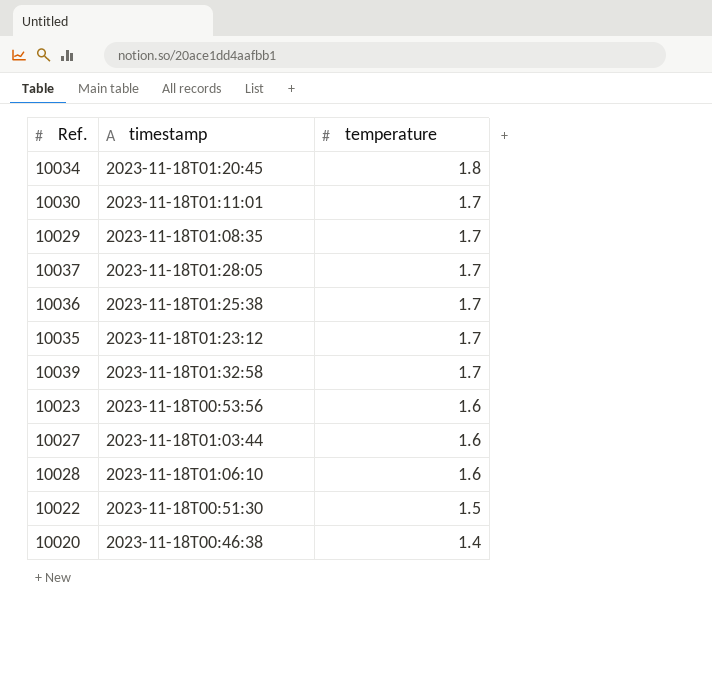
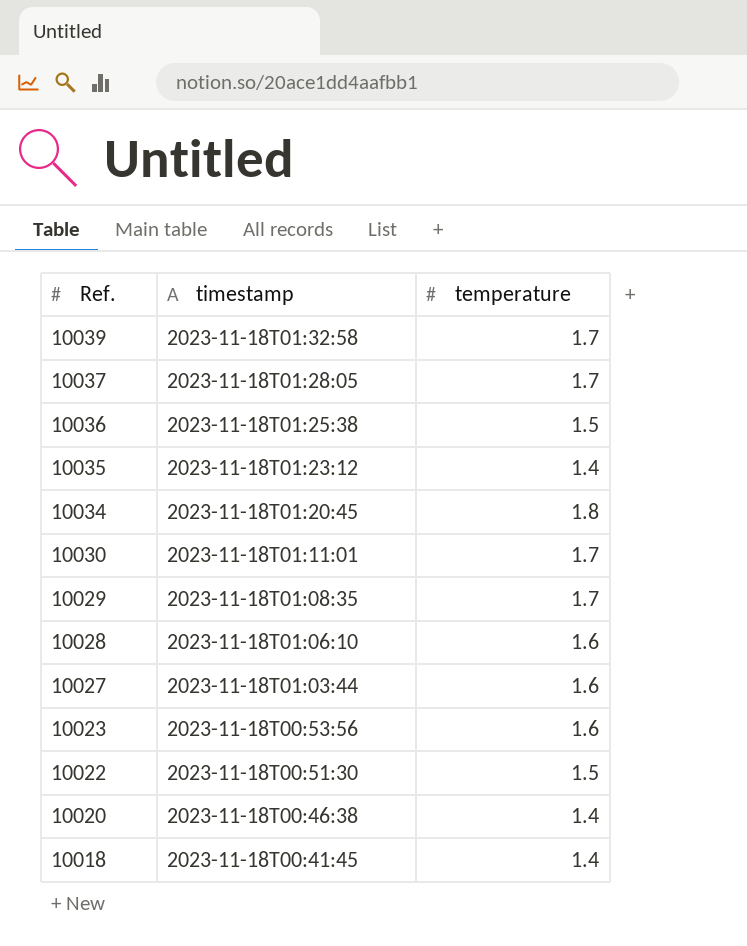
row order: temperature descending -> Ref. descending
10036 | temperature: 1.7 -> 1.5
10035 | temperature: 1.7 -> 1.4
row 10018: none -> 2023-11-18T00:41:45 | 1.4

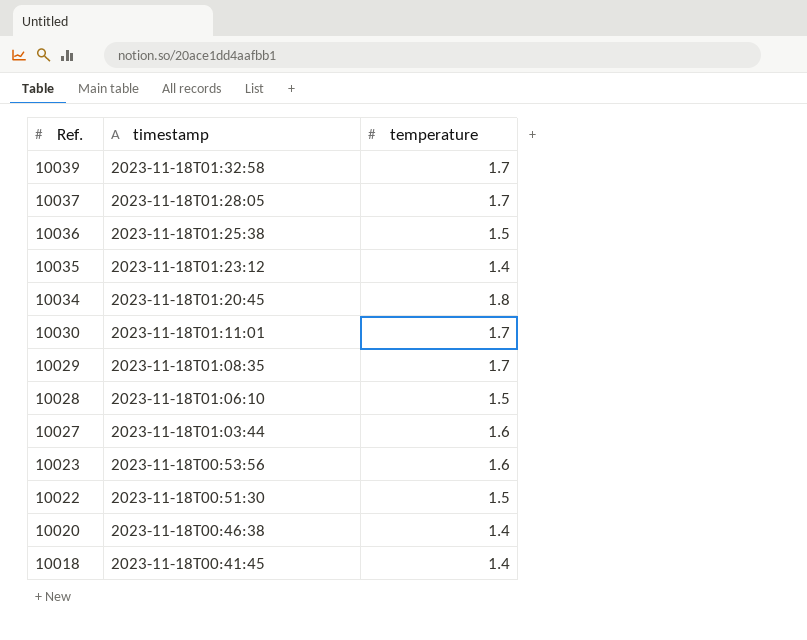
10028 | temperature: 1.6 -> 1.5

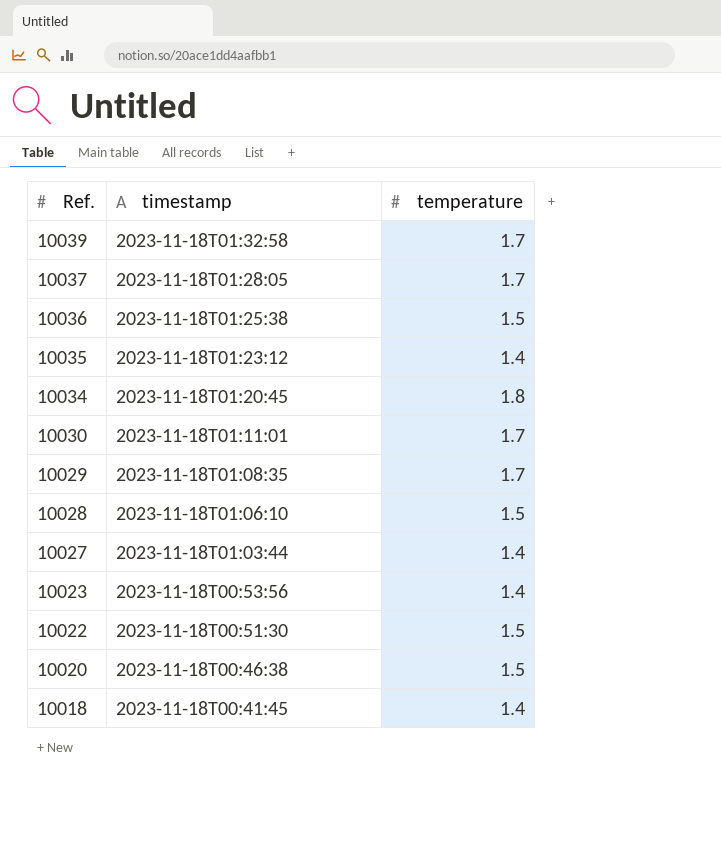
10027 | temperature: 1.6 -> 1.4
10023 | temperature: 1.6 -> 1.4
10020 | temperature: 1.4 -> 1.5

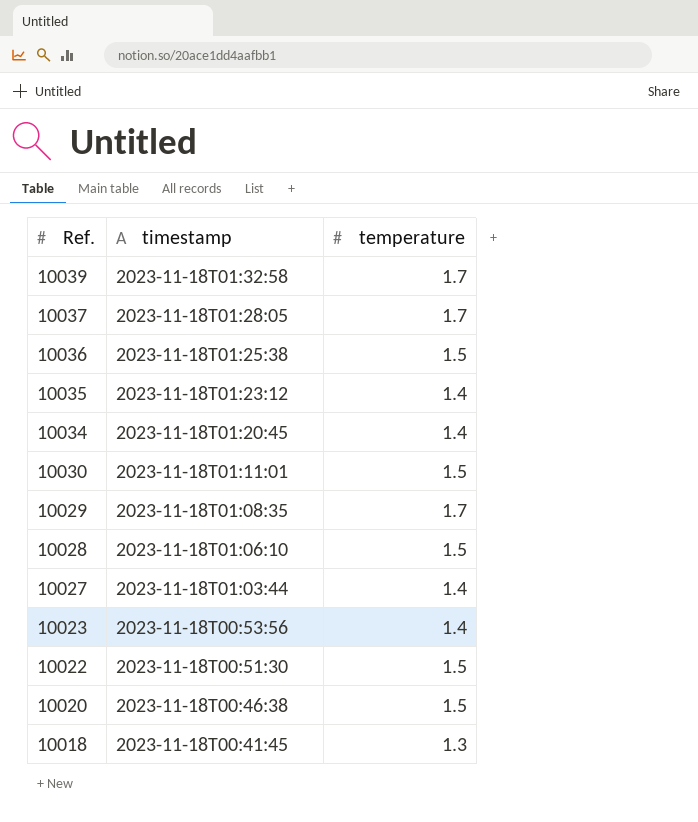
10034 | temperature: 1.8 -> 1.4
10030 | temperature: 1.7 -> 1.5
10018 | temperature: 1.4 -> 1.3

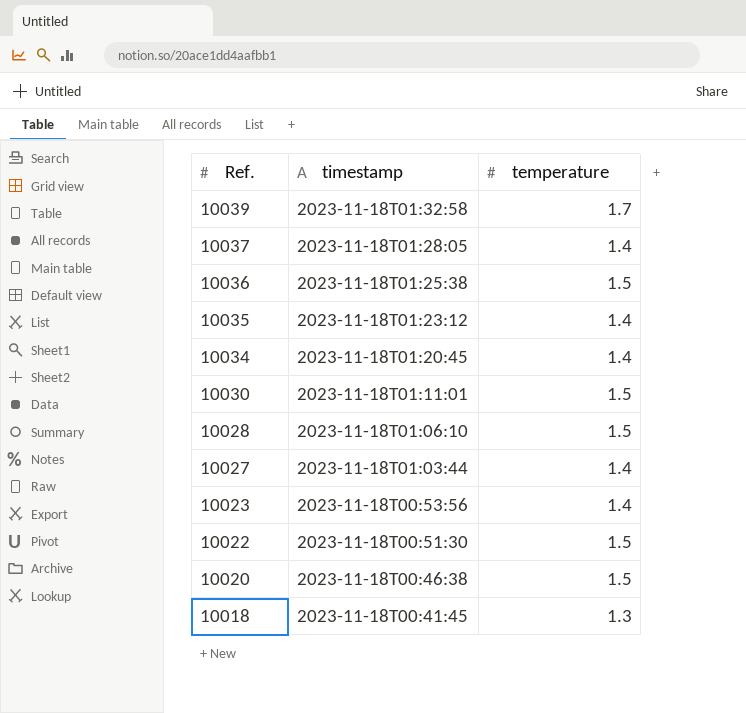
row 10029: 2023-11-18T01:08:35 | 1.7 -> none
10037 | temperature: 1.7 -> 1.4

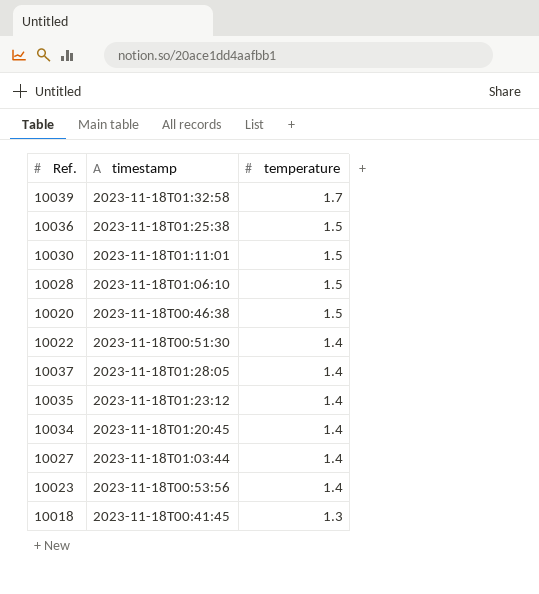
row order: Ref. descending -> temperature descending
10022 | temperature: 1.5 -> 1.4

